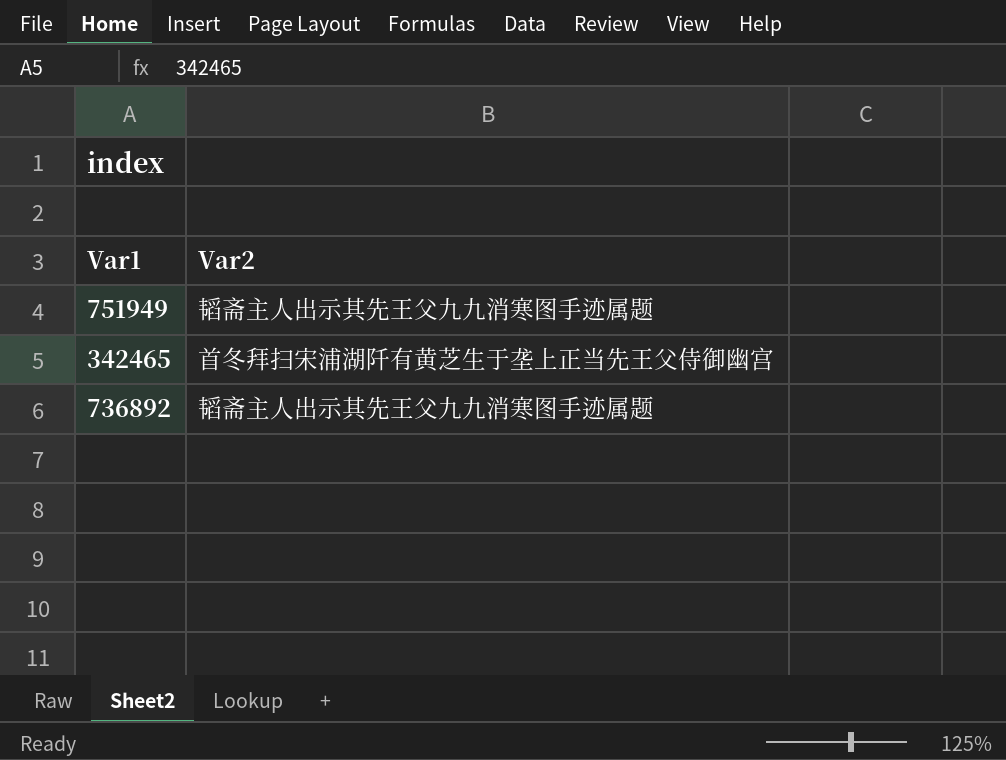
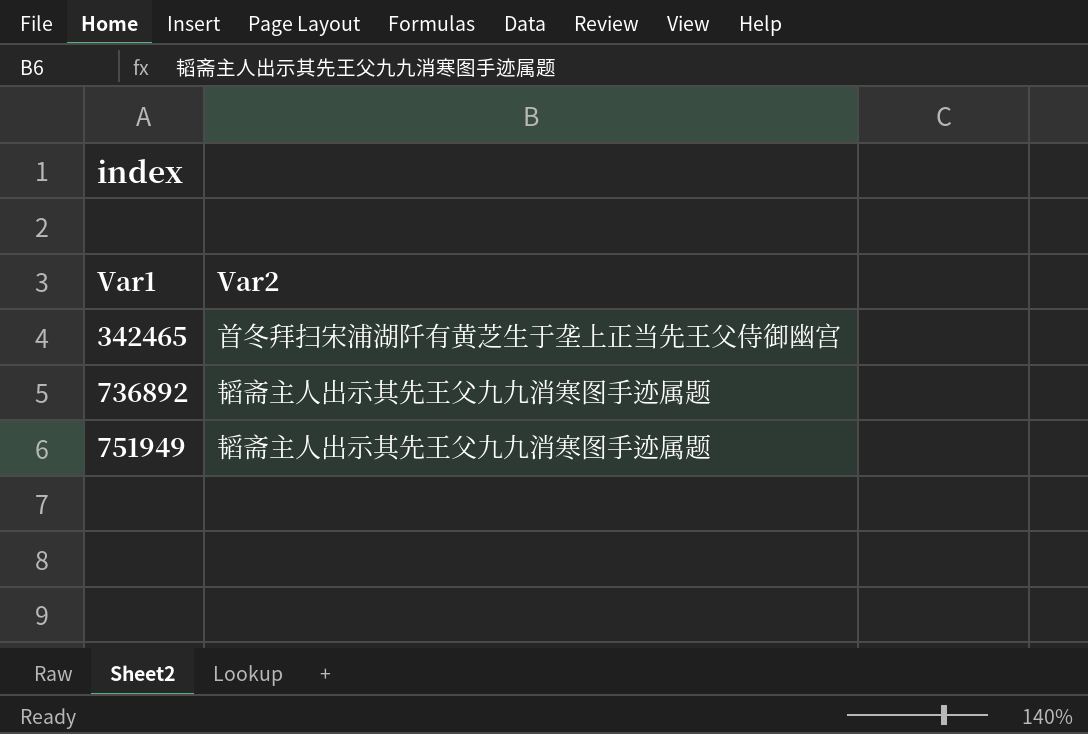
row order: none -> Var1 ascending

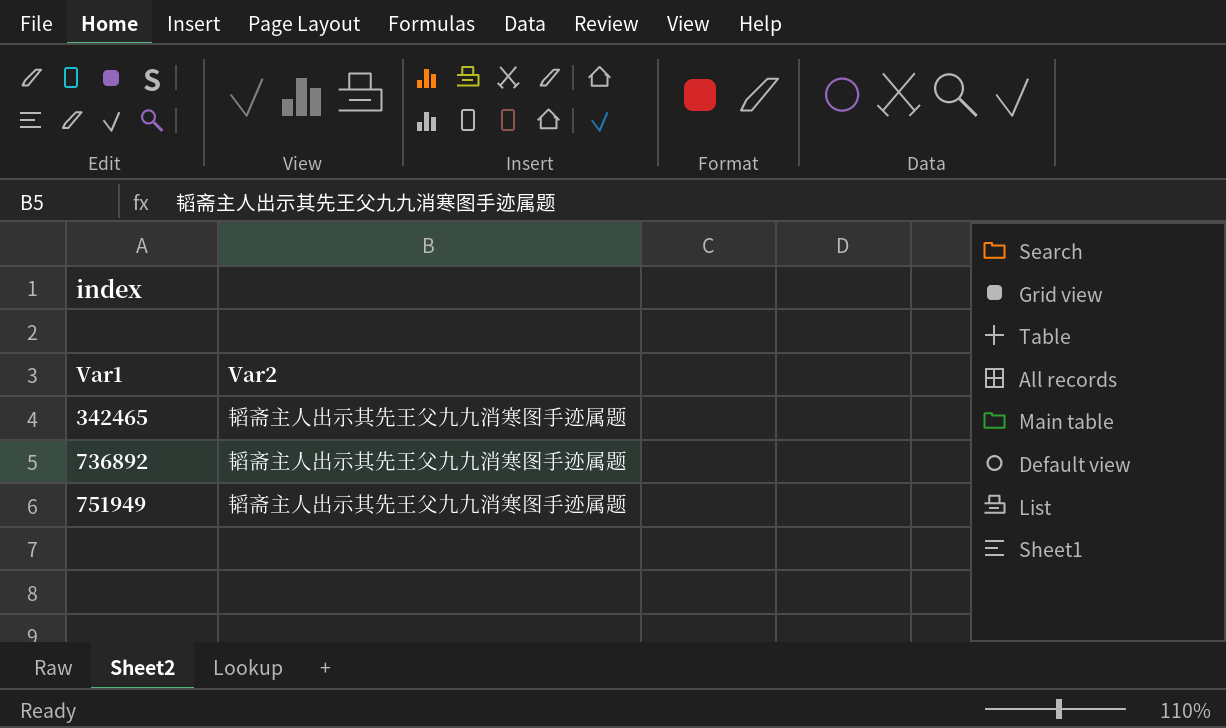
342465 | Var2: 首冬拜扫宋浦湖阡有黄芝生于垄上正当先王父侍御幽宫 -> 韬斋主人出示其先王父九九消寒图手迹属题

